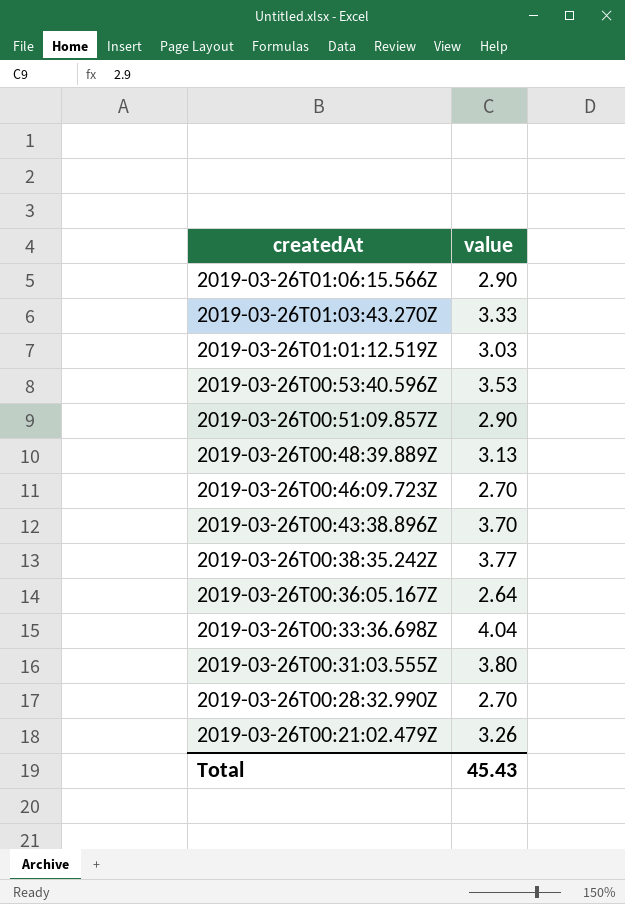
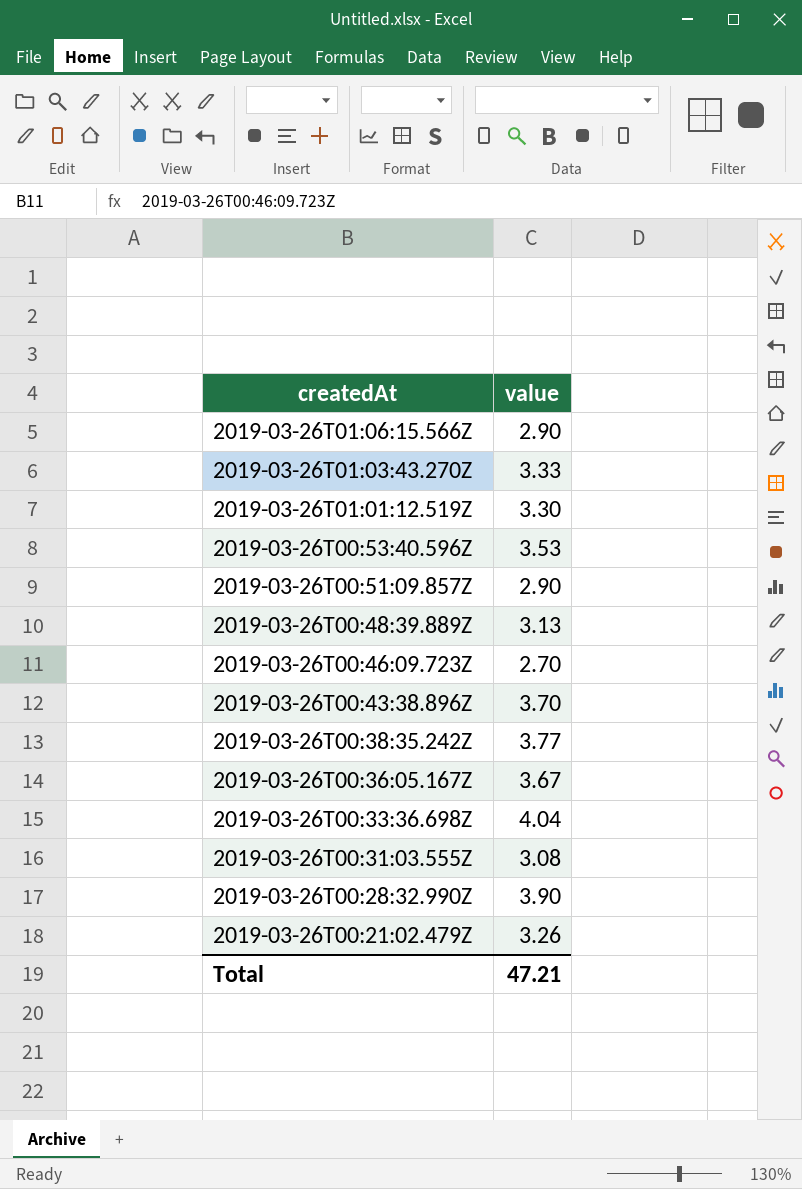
2019-03-26T01:01:12.519Z | value: 3.03 -> 3.30
2019-03-26T00:36:05.167Z | value: 2.64 -> 3.67
2019-03-26T00:31:03.555Z | value: 3.80 -> 3.08
2019-03-26T00:28:32.990Z | value: 2.70 -> 3.90
Total | value: 45.43 -> 47.21

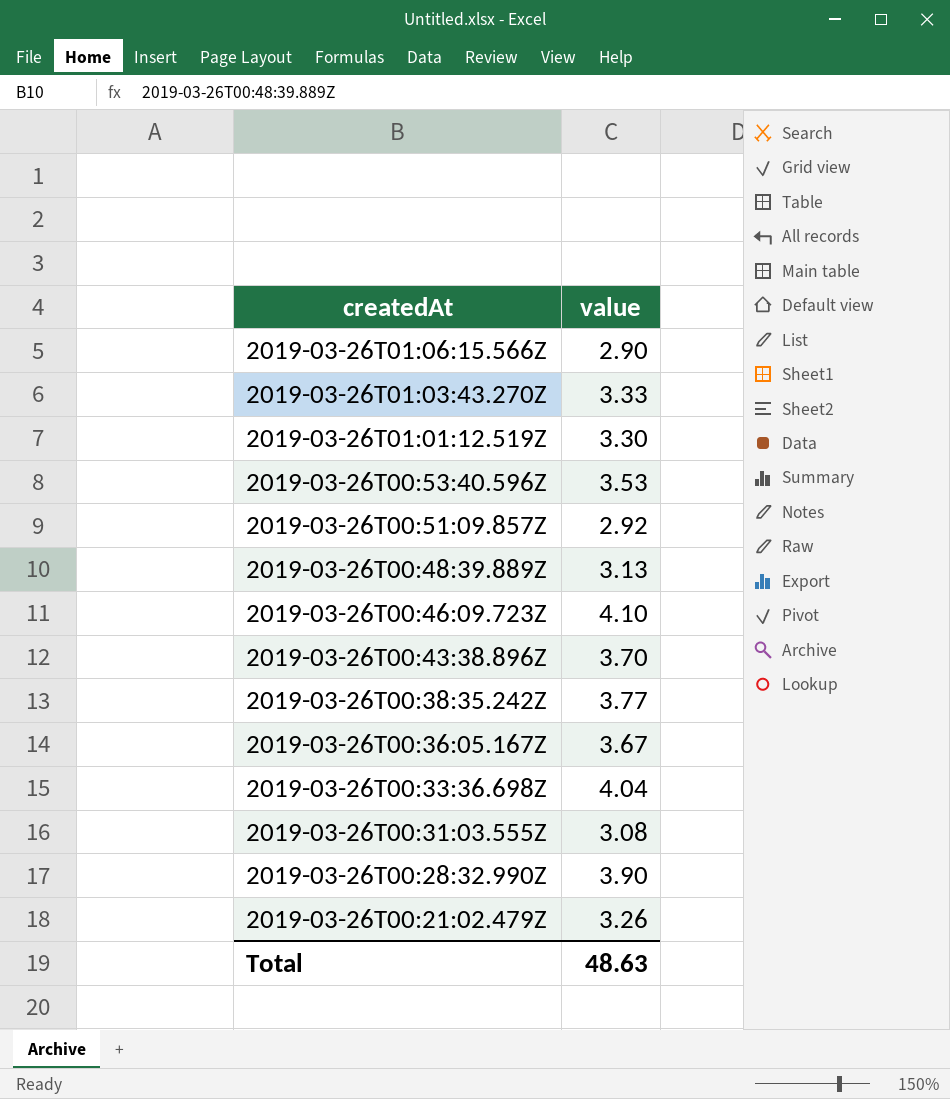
2019-03-26T00:51:09.857Z | value: 2.90 -> 2.92
2019-03-26T00:46:09.723Z | value: 2.70 -> 4.10
Total | value: 47.21 -> 48.63

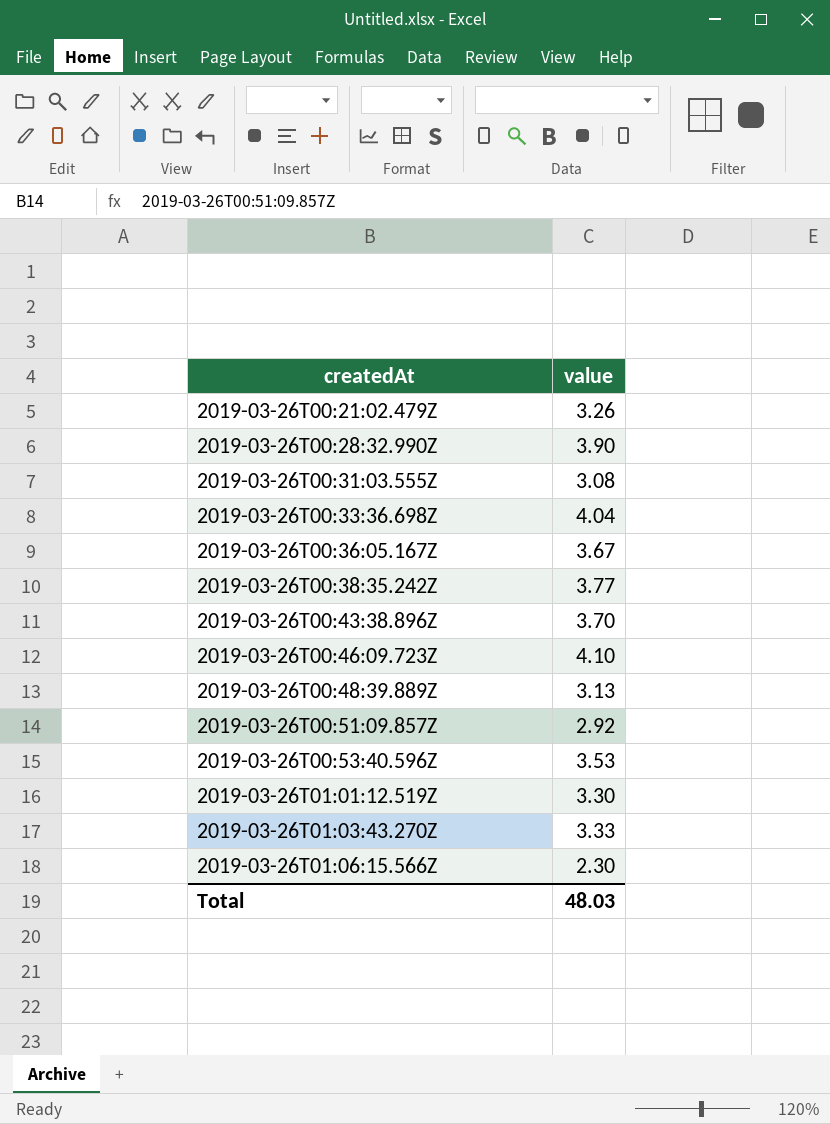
row order: createdAt descending -> createdAt ascending
2019-03-26T01:06:15.566Z | value: 2.90 -> 2.30
Total | value: 48.63 -> 48.03

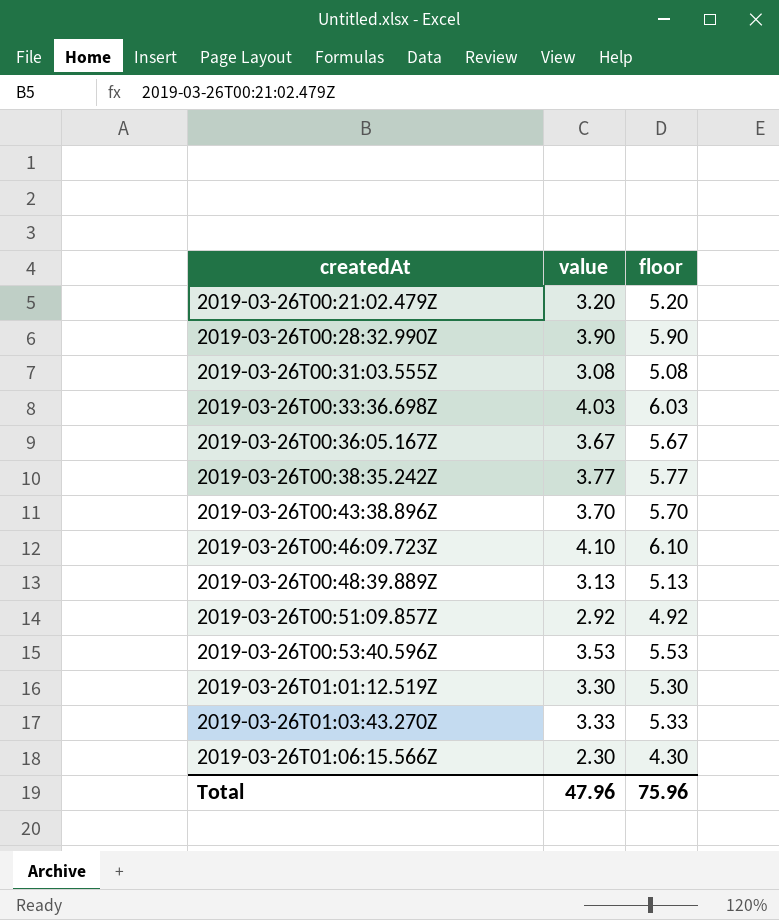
column floor | formula: none -> [value] + 2
2019-03-26T00:21:02.479Z | value: 3.26 -> 3.20
2019-03-26T00:33:36.698Z | value: 4.04 -> 4.03
Total | value: 48.03 -> 47.96

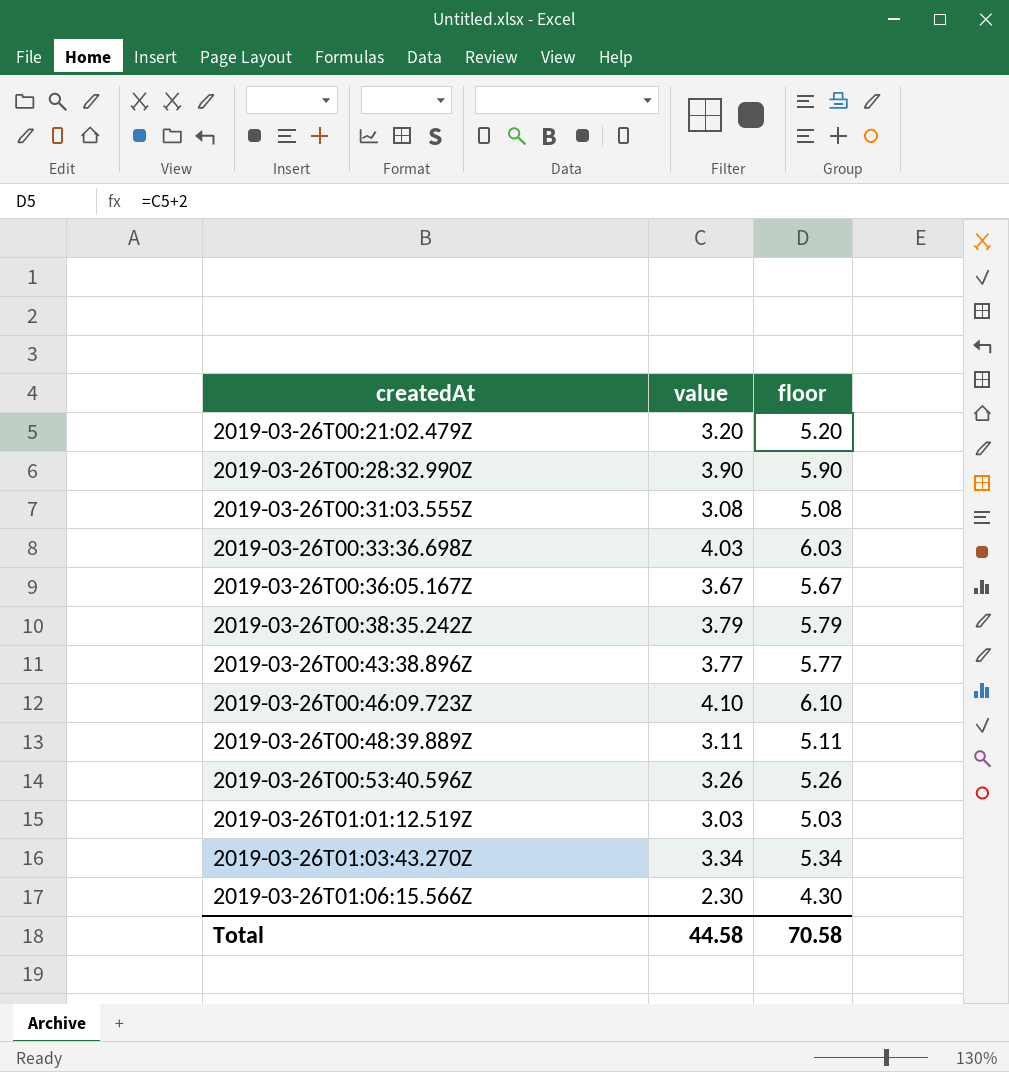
row 2019-03-26T00:51:09.857Z: 2.92 | 4.92 -> none
2019-03-26T00:38:35.242Z | value: 3.77 -> 3.79
2019-03-26T00:38:35.242Z | floor: 5.77 -> 5.79
2019-03-26T00:43:38.896Z | value: 3.70 -> 3.77
2019-03-26T00:43:38.896Z | floor: 5.70 -> 5.77
2019-03-26T00:48:39.889Z | value: 3.13 -> 3.11
2019-03-26T00:48:39.889Z | floor: 5.13 -> 5.11
2019-03-26T00:53:40.596Z | value: 3.53 -> 3.26
2019-03-26T00:53:40.596Z | floor: 5.53 -> 5.26
2019-03-26T01:01:12.519Z | value: 3.30 -> 3.03
2019-03-26T01:01:12.519Z | floor: 5.30 -> 5.03
2019-03-26T01:03:43.270Z | value: 3.33 -> 3.34
2019-03-26T01:03:43.270Z | floor: 5.33 -> 5.34
Total | value: 47.96 -> 44.58
Total | floor: 75.96 -> 70.58

